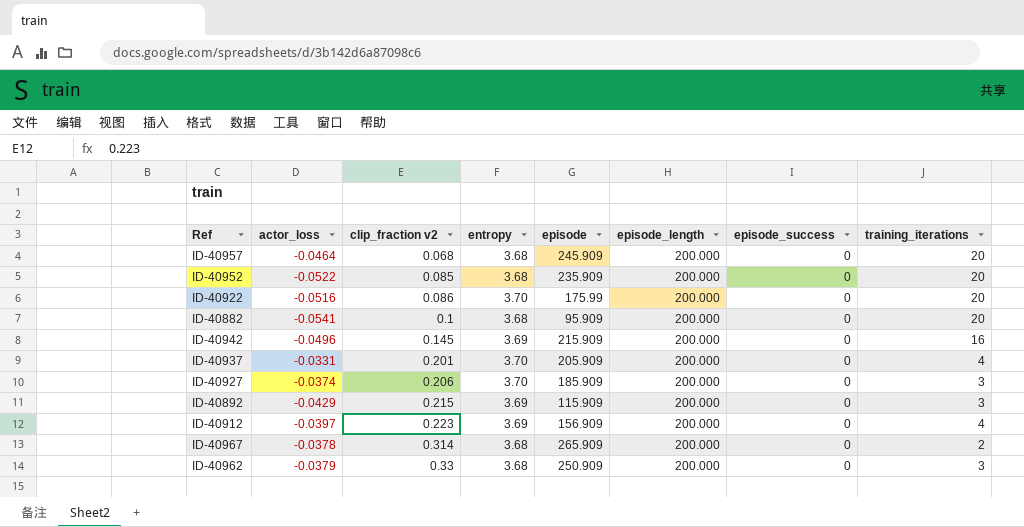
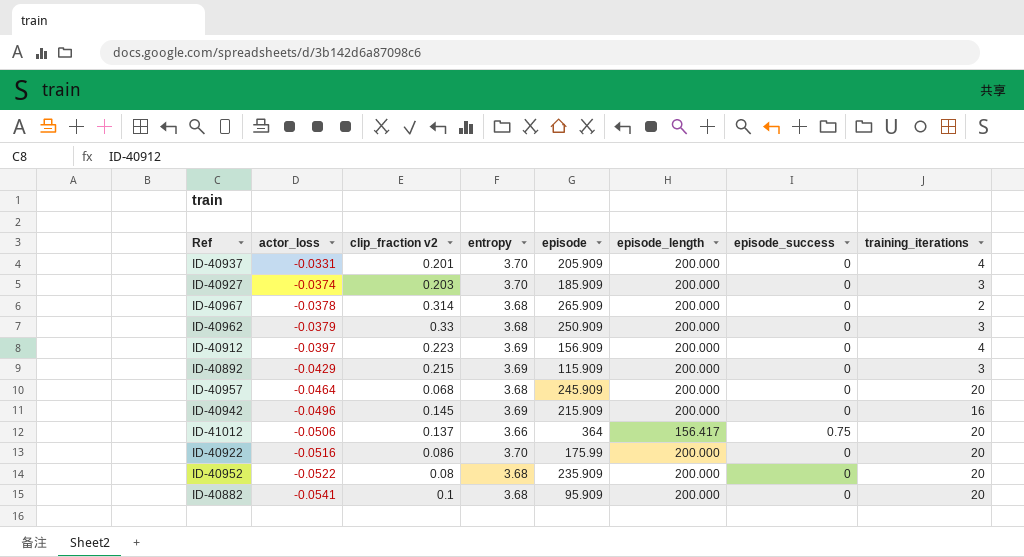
row order: clip_fraction v2 ascending -> actor_loss descending
ID-40927 | clip_fraction v2: 0.206 -> 0.203
row ID-41012: none -> -0.0506 | 0.137 | 3.66 | 364 | 156.417 | 0.75 | 20
ID-40952 | clip_fraction v2: 0.085 -> 0.08

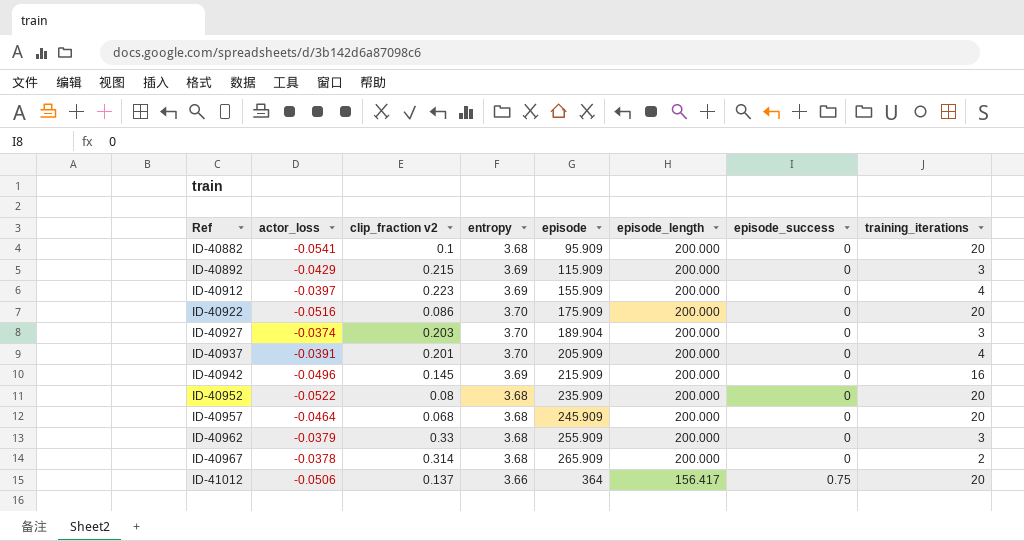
row order: actor_loss descending -> Ref ascending
ID-40912 | episode: 156.909 -> 155.909
ID-40922 | episode: 175.99 -> 175.909
ID-40927 | episode: 185.909 -> 189.904
ID-40937 | actor_loss: -0.0331 -> -0.0391
ID-40962 | episode: 250.909 -> 255.909

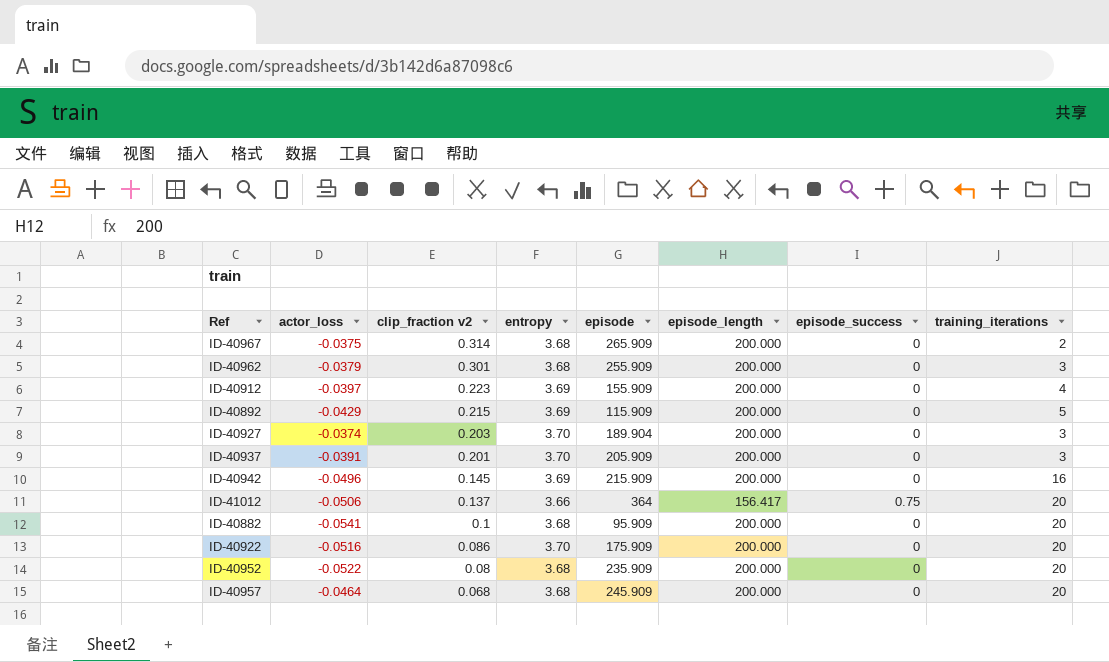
row order: Ref ascending -> clip_fraction v2 descending
ID-40967 | actor_loss: -0.0378 -> -0.0375
ID-40962 | clip_fraction v2: 0.33 -> 0.301
ID-40892 | training_iterations: 3 -> 5
ID-40937 | training_iterations: 4 -> 3

